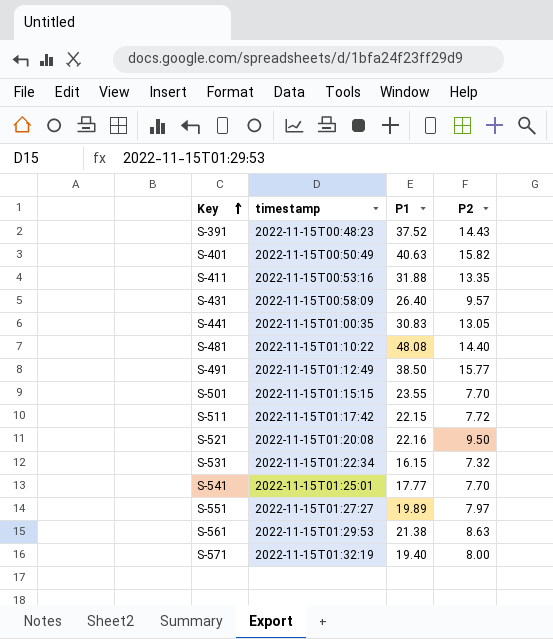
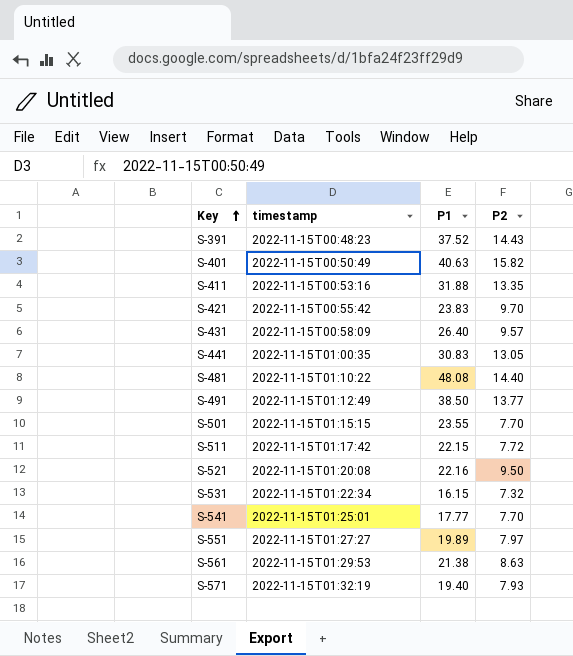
row S-421: none -> 2022-11-15T00:55:42 | 23.83 | 9.70
S-491 | P2: 15.77 -> 13.77
S-571 | P2: 8.00 -> 7.93

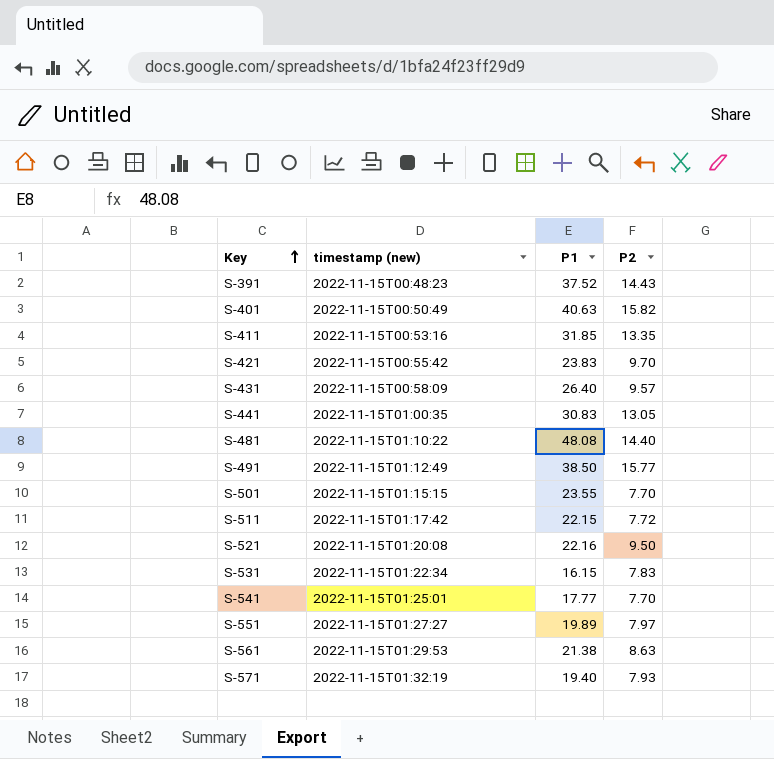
column name: timestamp -> timestamp (new)
S-411 | P1: 31.88 -> 31.85
S-491 | P2: 13.77 -> 15.77
S-531 | P2: 7.32 -> 7.83

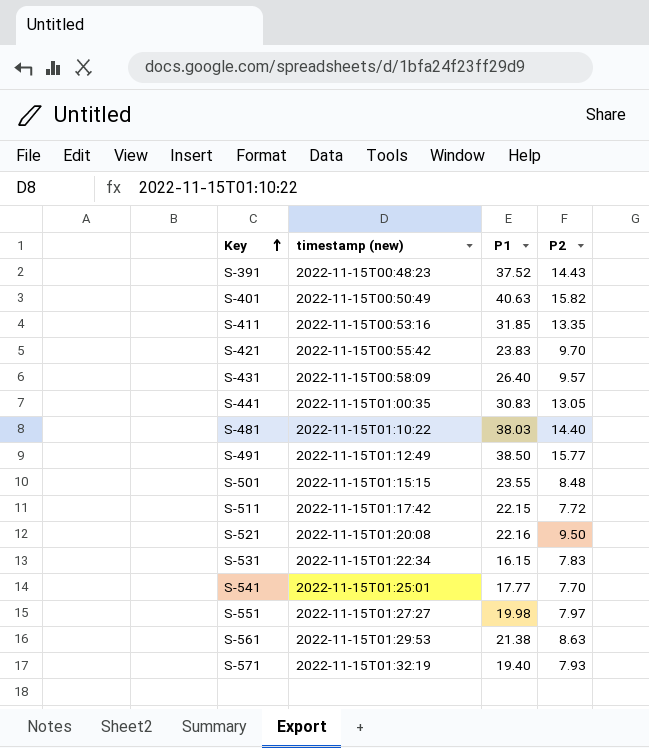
S-481 | P1: 48.08 -> 38.03
S-501 | P2: 7.70 -> 8.48
S-551 | P1: 19.89 -> 19.98

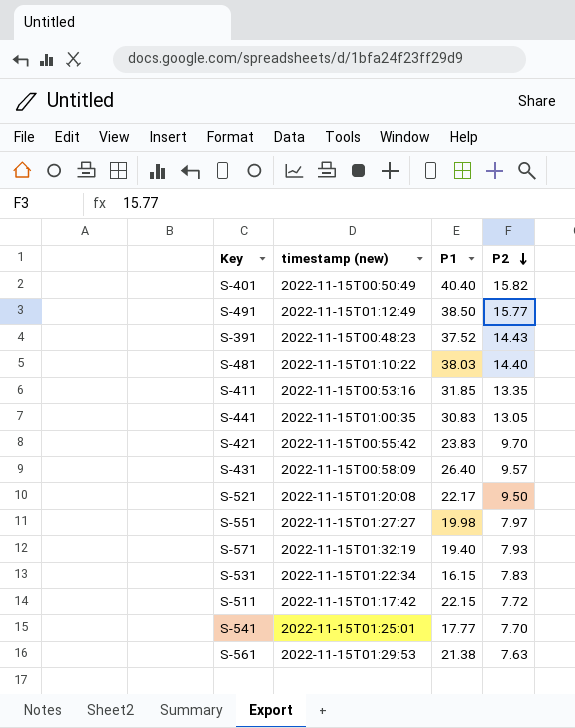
row order: Key ascending -> P2 descending
row S-501: 2022-11-15T01:15:15 | 23.55 | 8.48 -> none
S-401 | P1: 40.63 -> 40.40
S-521 | P1: 22.16 -> 22.17
S-561 | P2: 8.63 -> 7.63

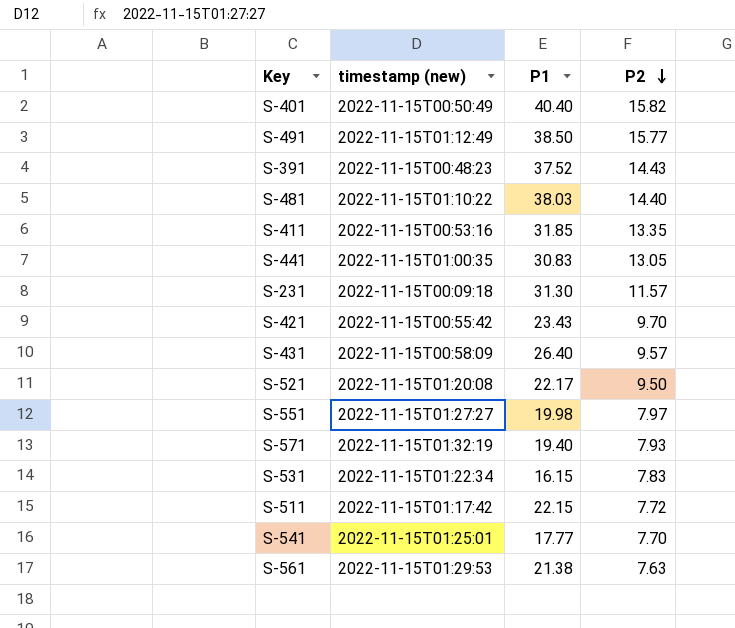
row S-231: none -> 2022-11-15T00:09:18 | 31.30 | 11.57
S-421 | P1: 23.83 -> 23.43

